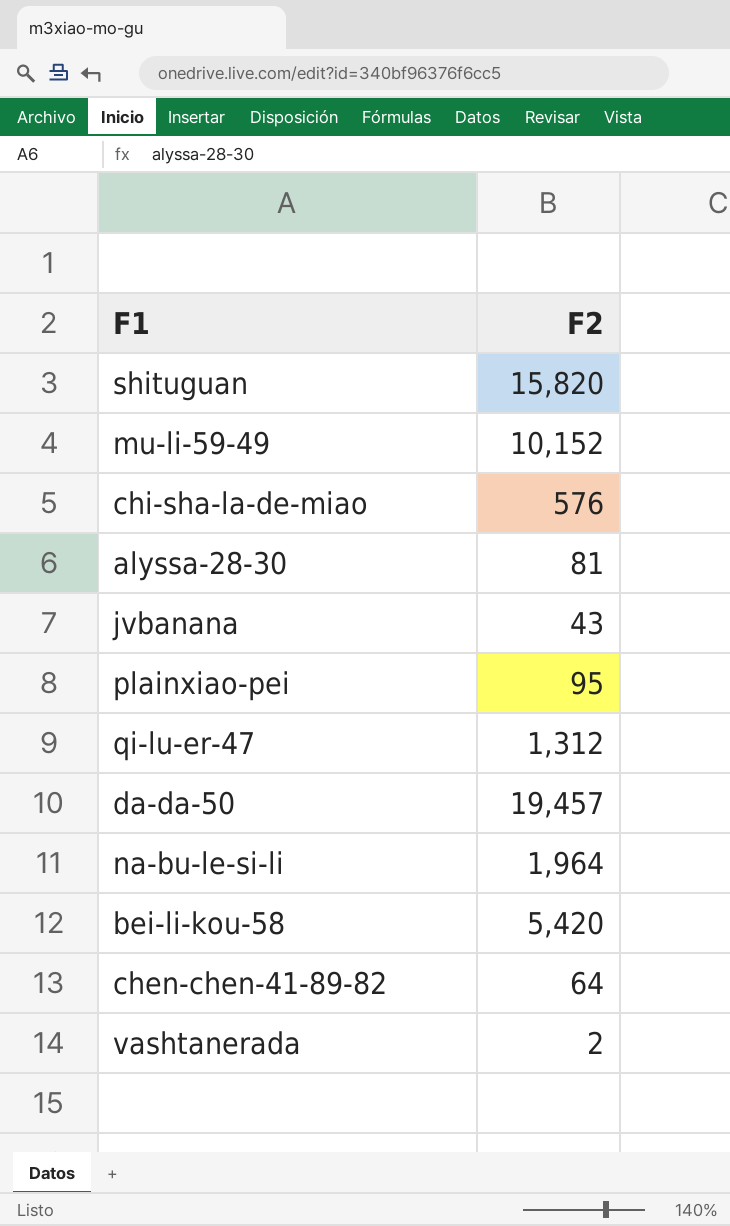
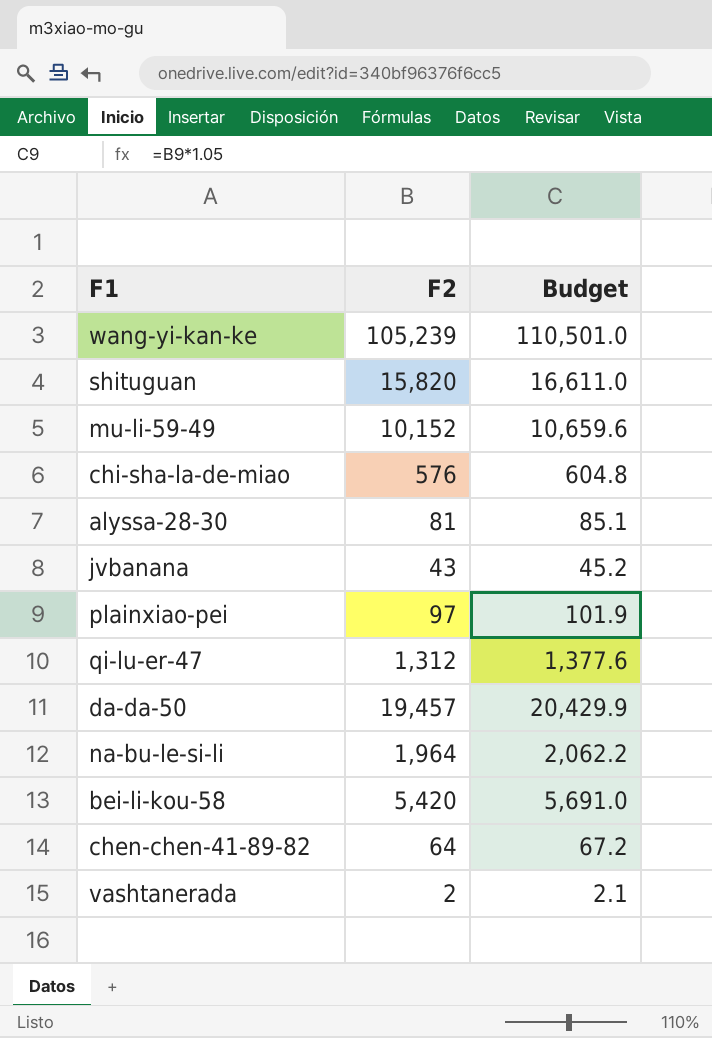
column Budget | formula: none -> [F2] * 1.05
row wang-yi-kan-ke: none -> 105,239 | 110,501.0
plainxiao-pei | F2: 95 -> 97

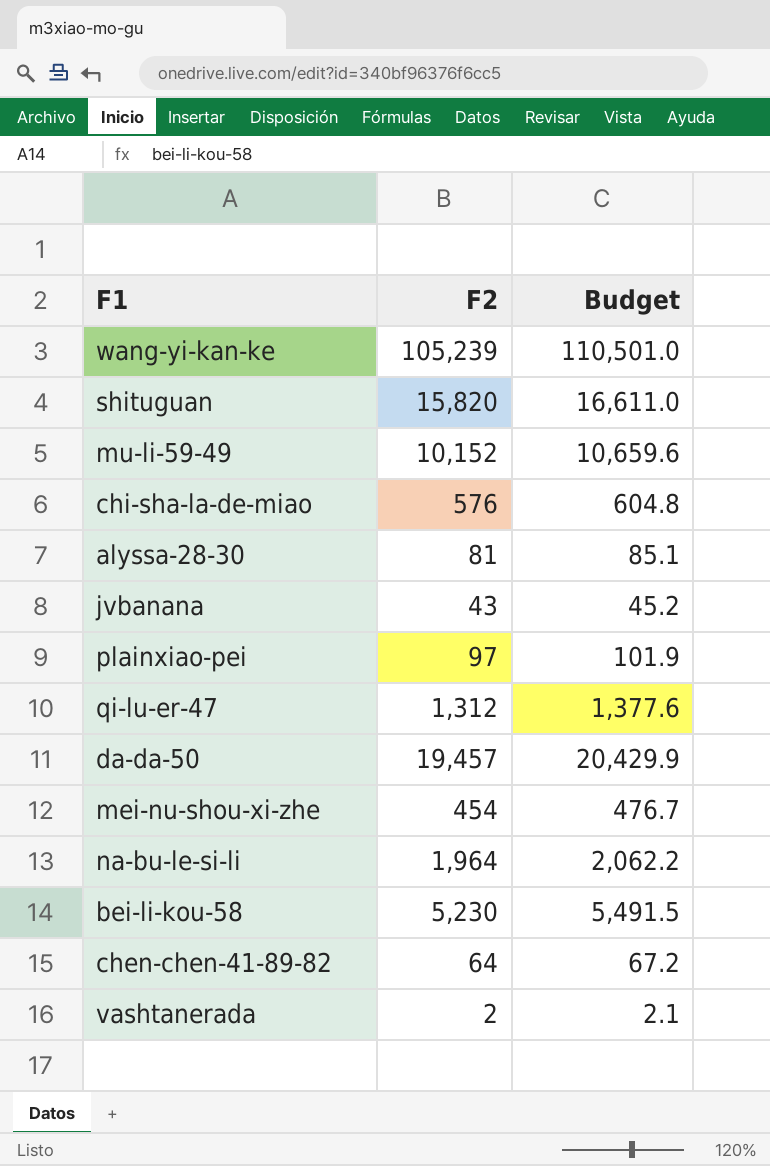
row mei-nu-shou-xi-zhe: none -> 454 | 476.7
bei-li-kou-58 | F2: 5,420 -> 5,230
bei-li-kou-58 | Budget: 5,691.0 -> 5,491.5

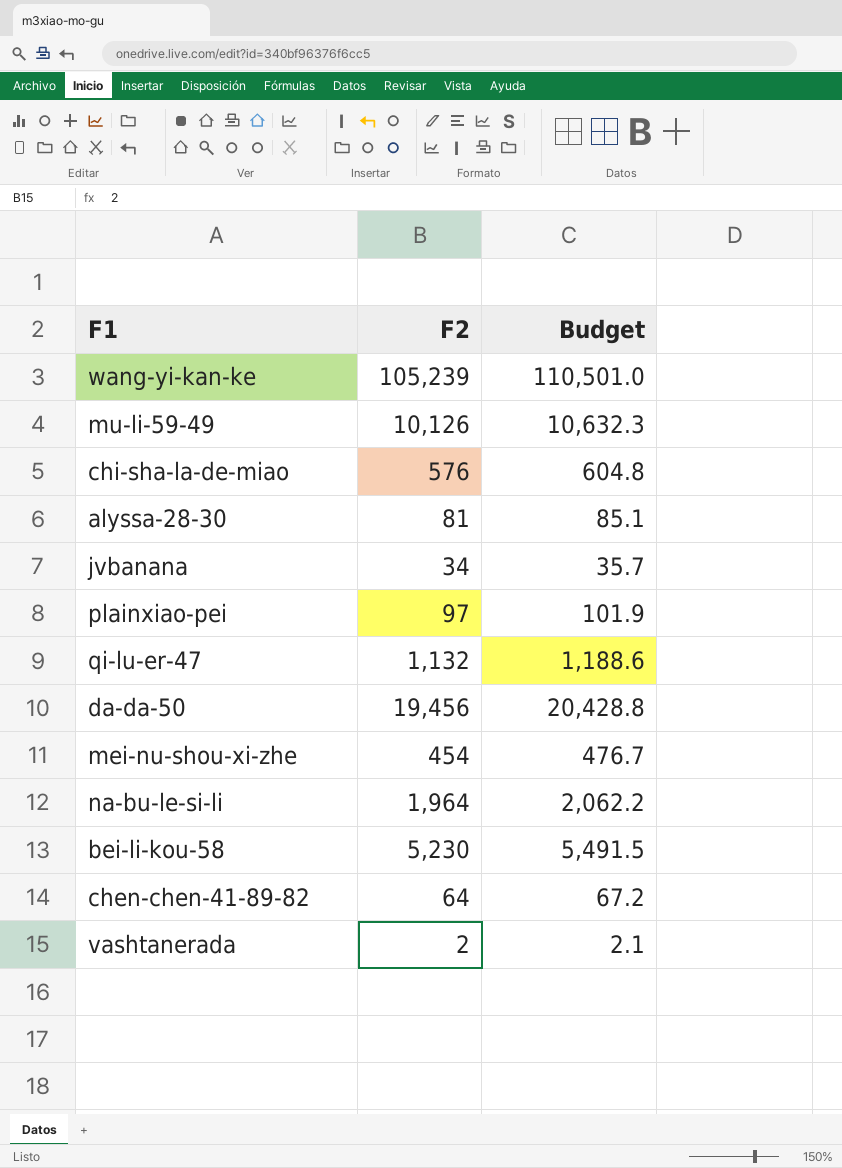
row shituguan: 15,820 | 16,611.0 -> none
mu-li-59-49 | F2: 10,152 -> 10,126
mu-li-59-49 | Budget: 10,659.6 -> 10,632.3
jvbanana | F2: 43 -> 34
jvbanana | Budget: 45.2 -> 35.7
qi-lu-er-47 | F2: 1,312 -> 1,132
qi-lu-er-47 | Budget: 1,377.6 -> 1,188.6
da-da-50 | F2: 19,457 -> 19,456
da-da-50 | Budget: 20,429.9 -> 20,428.8

